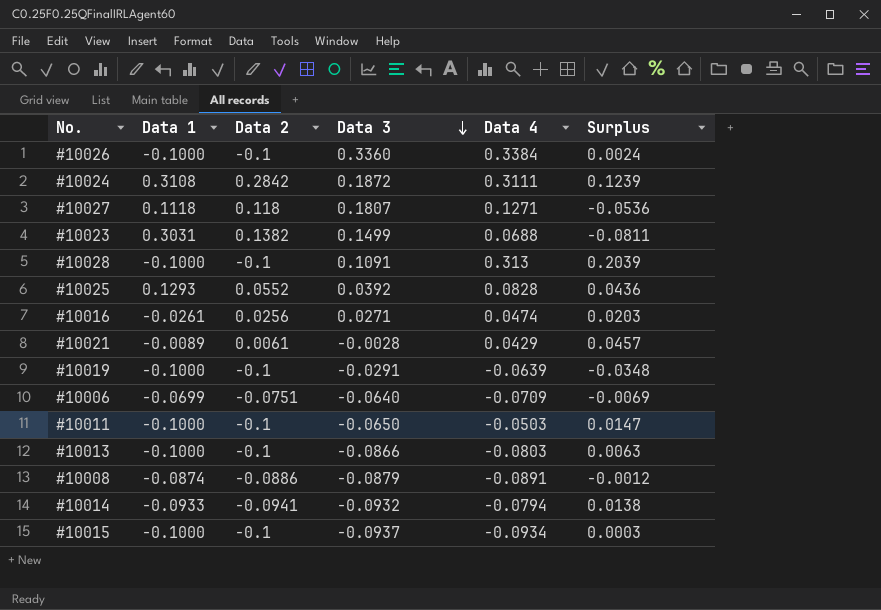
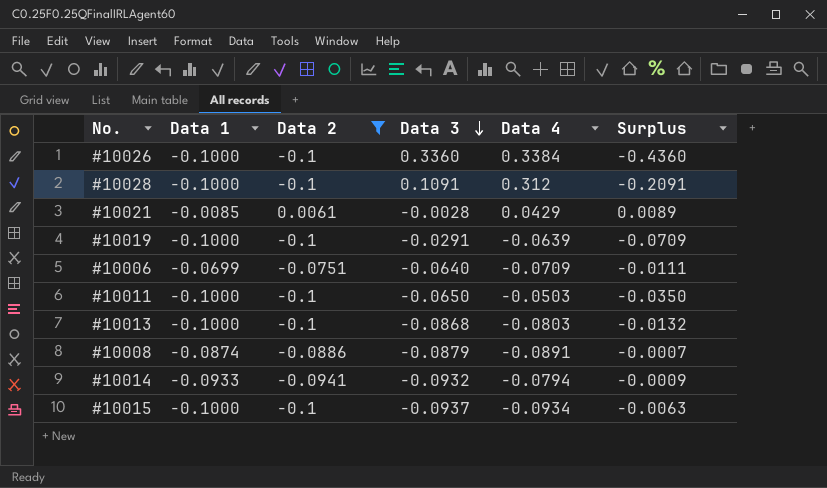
filter: none -> Data 2 <= 0.0061
column Surplus | formula: [Data 4] - [Data 3] -> [Data 2] - [Data 3]
#10028 | Data 4: 0.313 -> 0.312
#10021 | Data 1: -0.0089 -> -0.0085
#10013 | Data 3: -0.0866 -> -0.0868

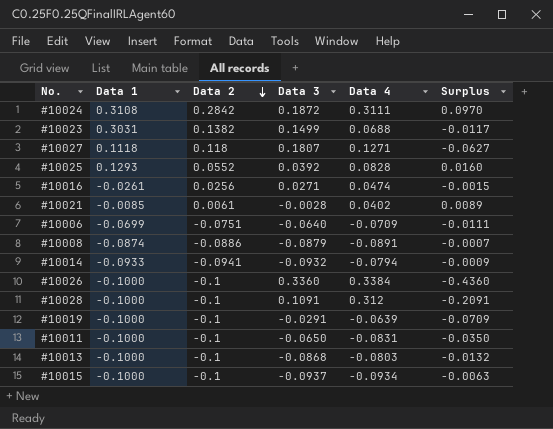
filter: Data 2 <= 0.0061 -> none
row order: Data 3 descending -> Data 2 descending
#10021 | Data 4: 0.0429 -> 0.0402
#10011 | Data 4: -0.0503 -> -0.0831

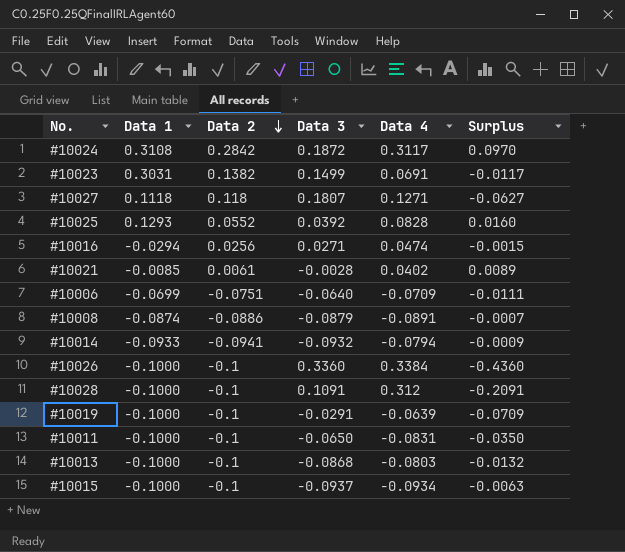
#10024 | Data 4: 0.3111 -> 0.3117
#10023 | Data 4: 0.0688 -> 0.0691
#10016 | Data 1: -0.0261 -> -0.0294

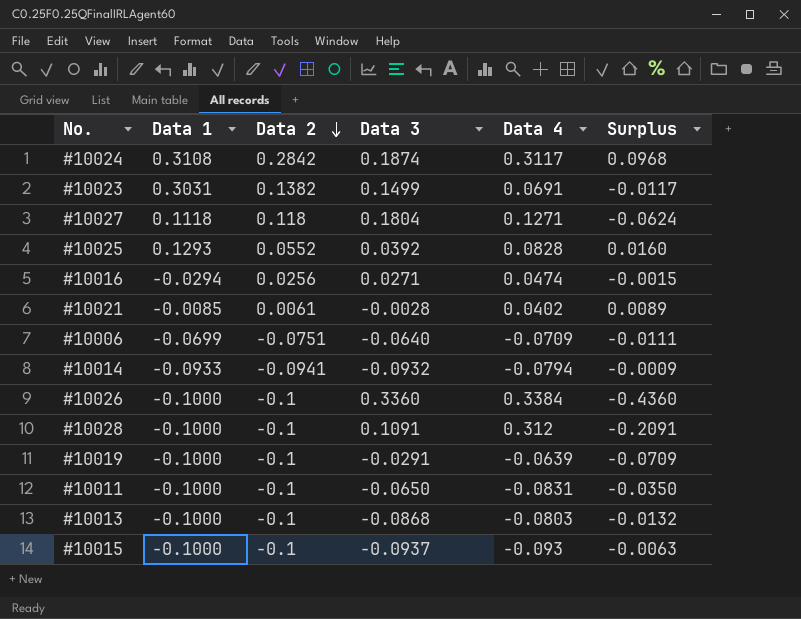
row #10008: -0.0874 | -0.0886 | -0.0879 | -0.0891 | -0.0007 -> none
#10024 | Data 3: 0.1872 -> 0.1874
#10024 | Surplus: 0.0970 -> 0.0968
#10027 | Data 3: 0.1807 -> 0.1804
#10027 | Surplus: -0.0627 -> -0.0624
#10015 | Data 4: -0.0934 -> -0.093

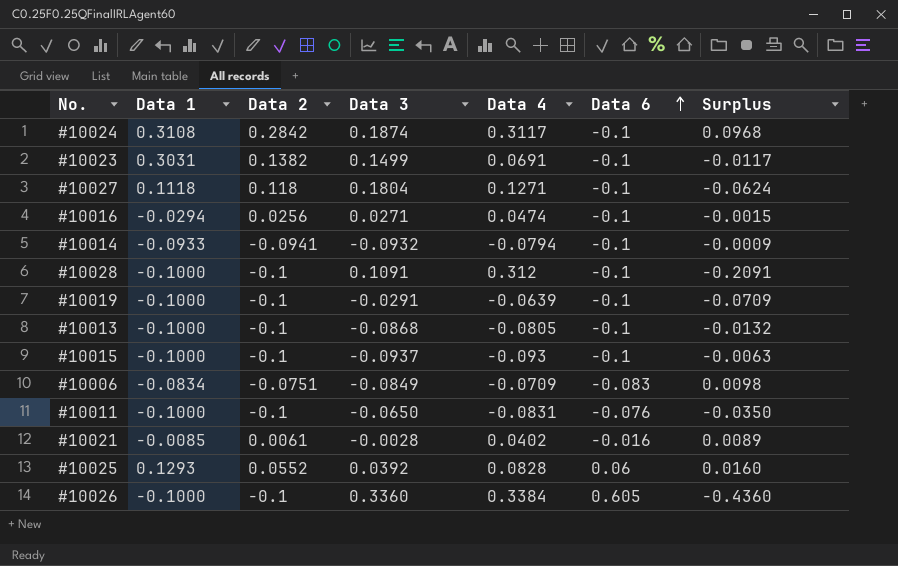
row order: Data 2 descending -> Data 6 ascending
column Data 6 | position: none -> 6
#10013 | Data 4: -0.0803 -> -0.0805
#10006 | Data 1: -0.0699 -> -0.0834
#10006 | Data 3: -0.0640 -> -0.0849
#10006 | Surplus: -0.0111 -> 0.0098

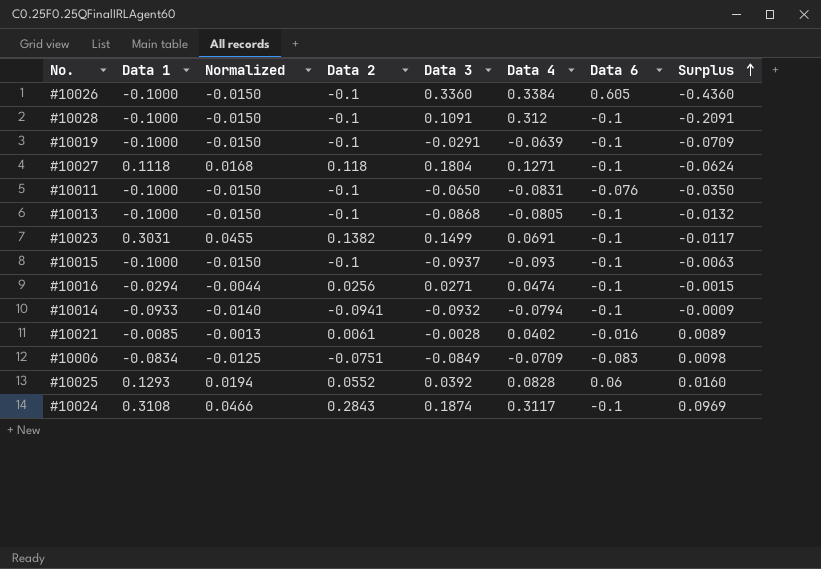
row order: Data 6 ascending -> Surplus ascending
column Normalized | formula: none -> [Data 1] * 0.15
#10024 | Data 2: 0.2842 -> 0.2843
#10024 | Surplus: 0.0968 -> 0.0969

